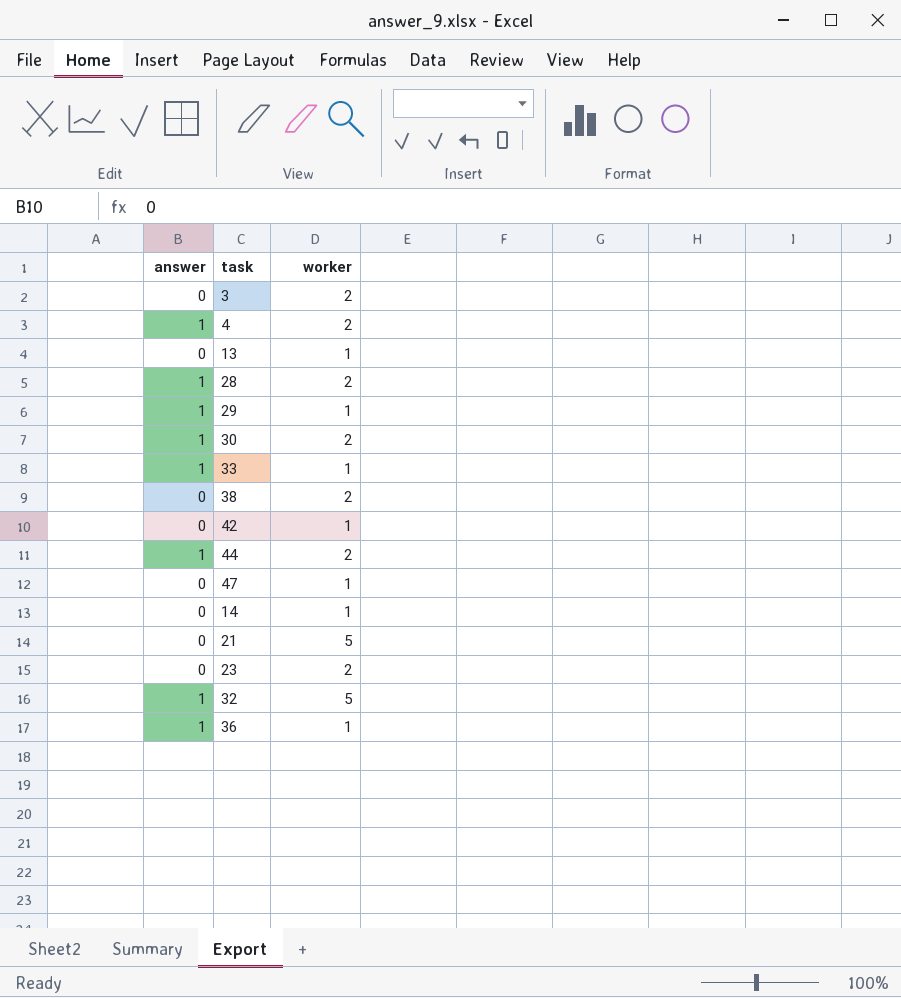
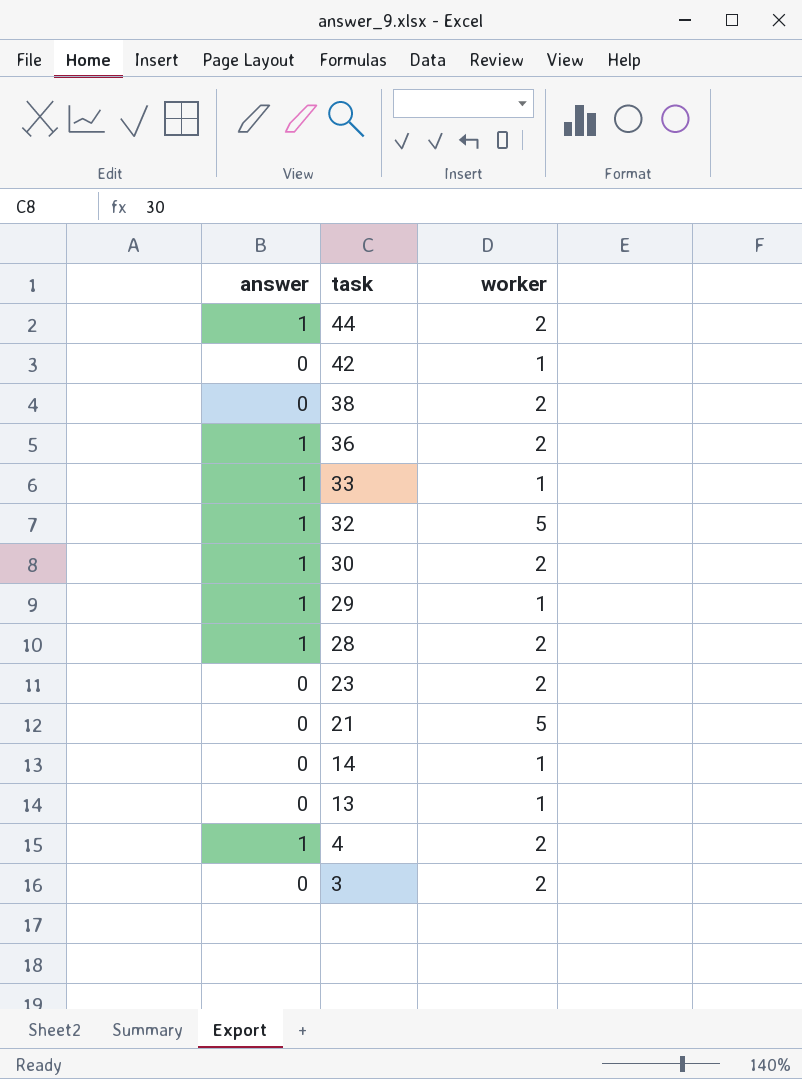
row order: none -> task descending
row 47: 0 | 1 -> none
36 | worker: 1 -> 2

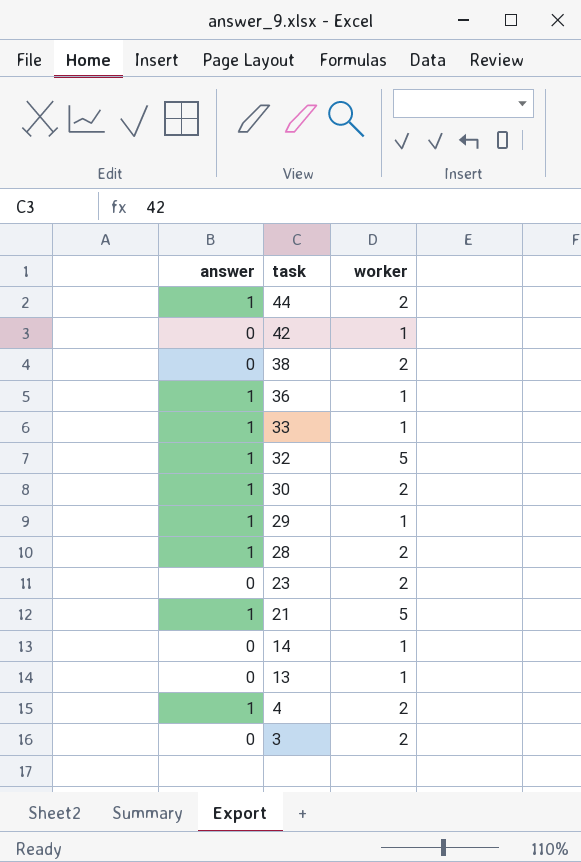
36 | worker: 2 -> 1
21 | answer: 0 -> 1

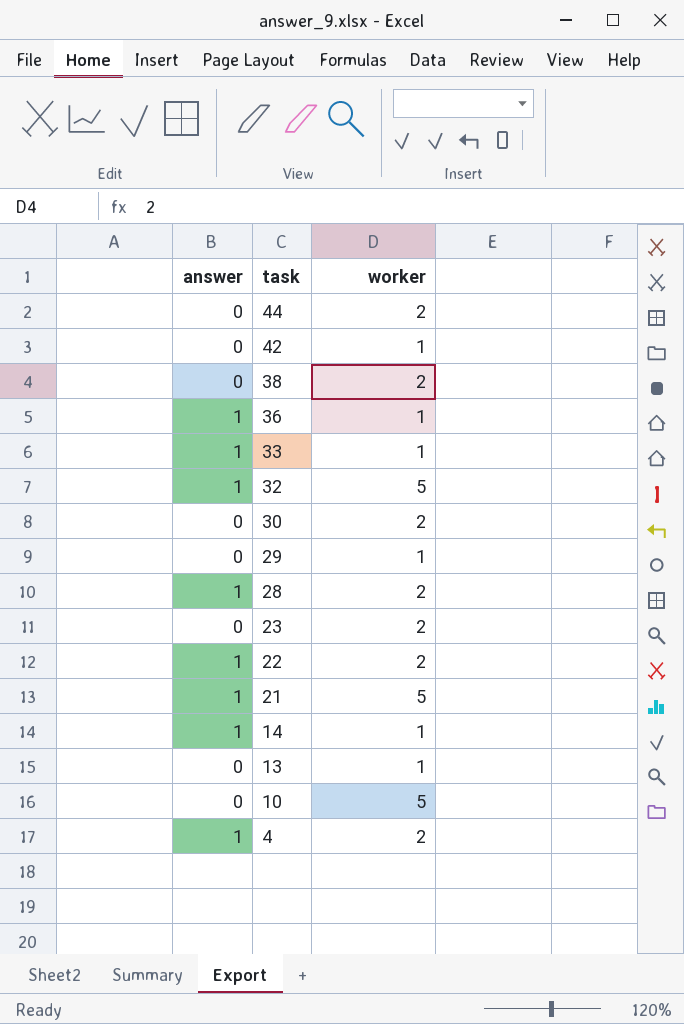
row 3: 0 | 2 -> none
44 | answer: 1 -> 0
30 | answer: 1 -> 0
29 | answer: 1 -> 0
row 22: none -> 1 | 2
14 | answer: 0 -> 1
row 10: none -> 0 | 5

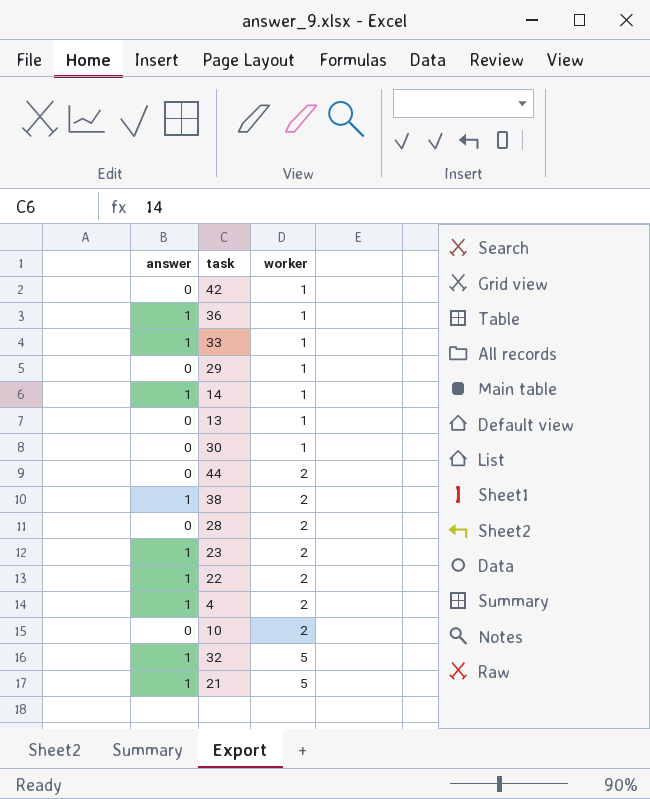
row order: task descending -> worker ascending
30 | worker: 2 -> 1
38 | answer: 0 -> 1
28 | answer: 1 -> 0
23 | answer: 0 -> 1
10 | worker: 5 -> 2

